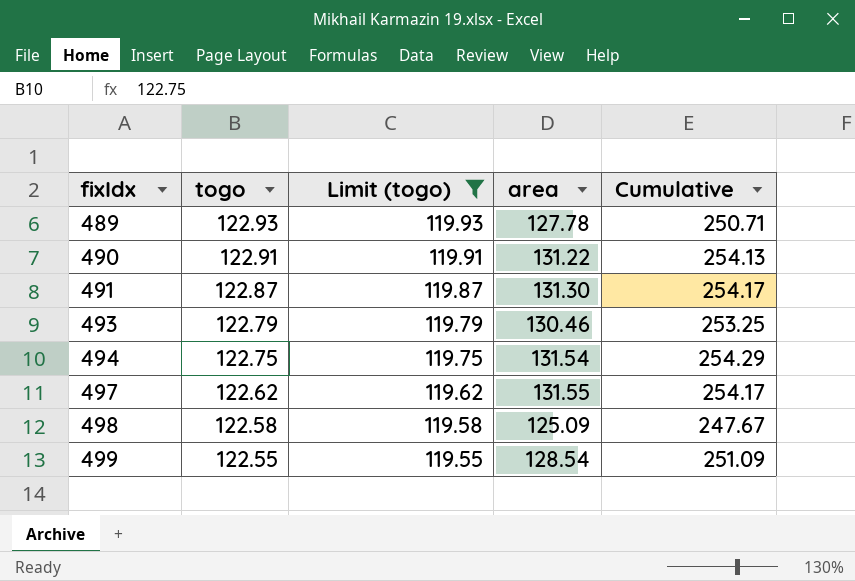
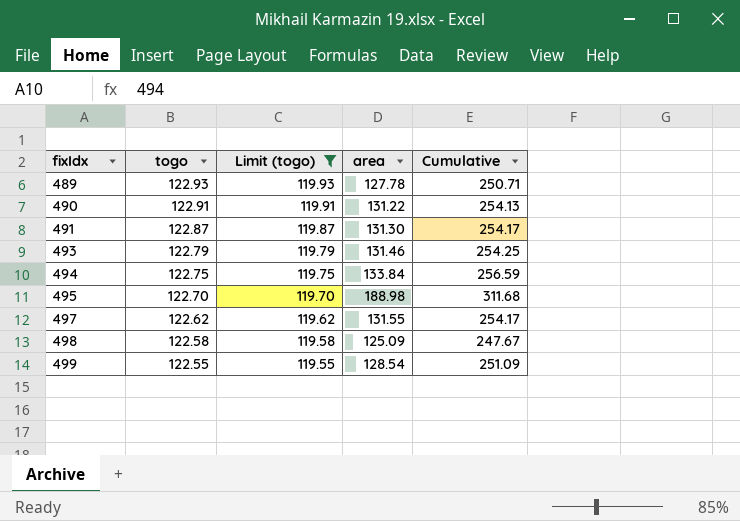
493 | area: 130.46 -> 131.46
493 | Cumulative: 253.25 -> 254.25
494 | area: 131.54 -> 133.84
494 | Cumulative: 254.29 -> 256.59
row 495: none -> 122.70 | 119.70 | 188.98 | 311.68

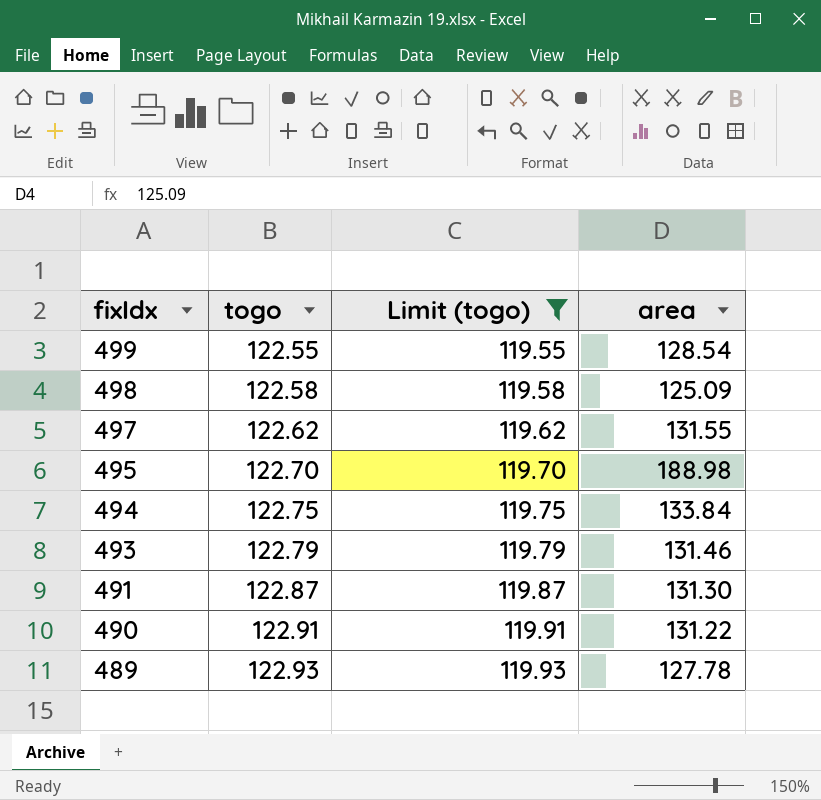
row order: fixIdx ascending -> fixIdx descending
column Cumulative | formula: [togo] + [area] -> none

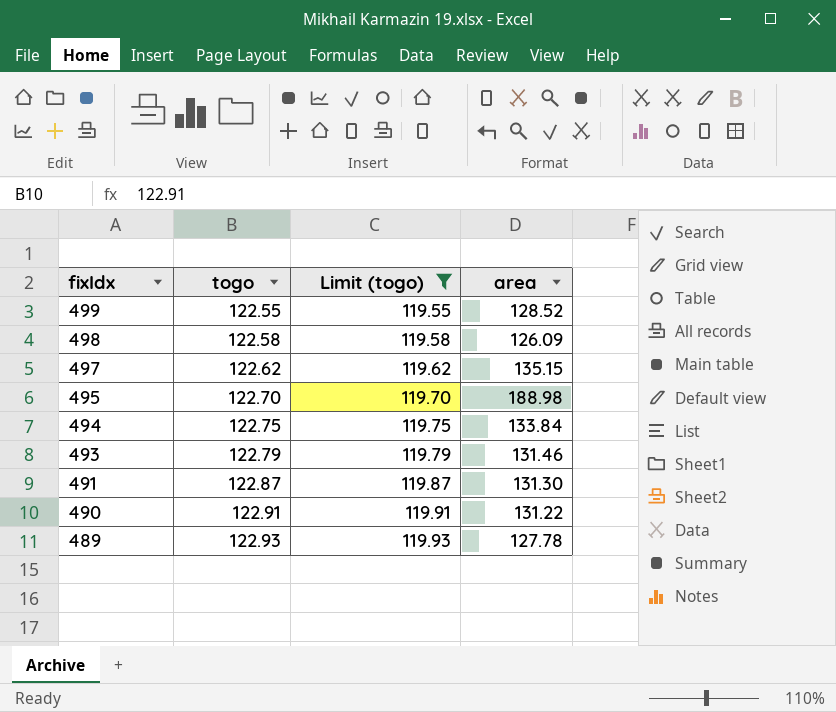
499 | area: 128.54 -> 128.52
498 | area: 125.09 -> 126.09
497 | area: 131.55 -> 135.15

